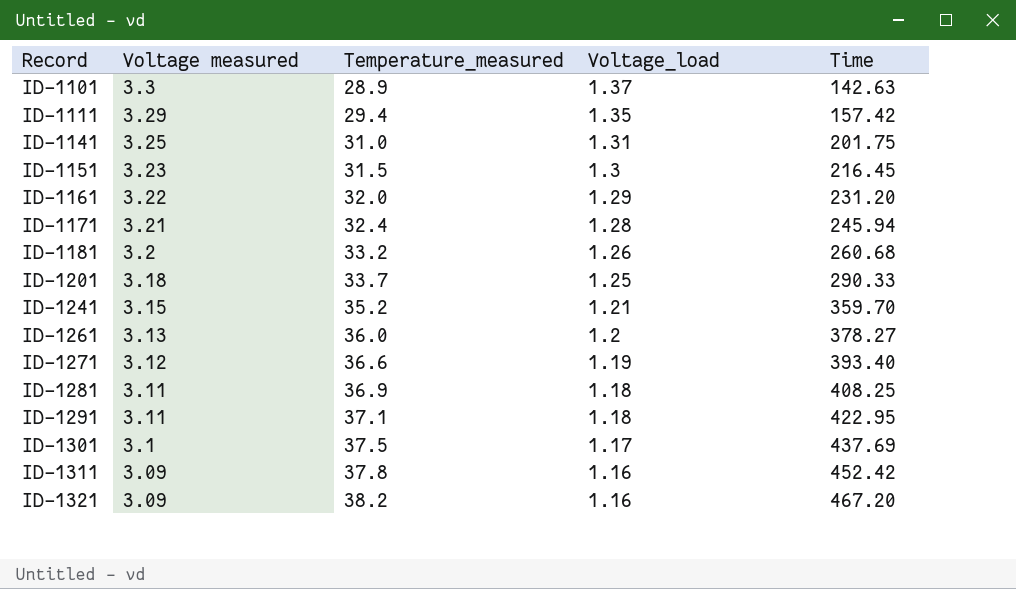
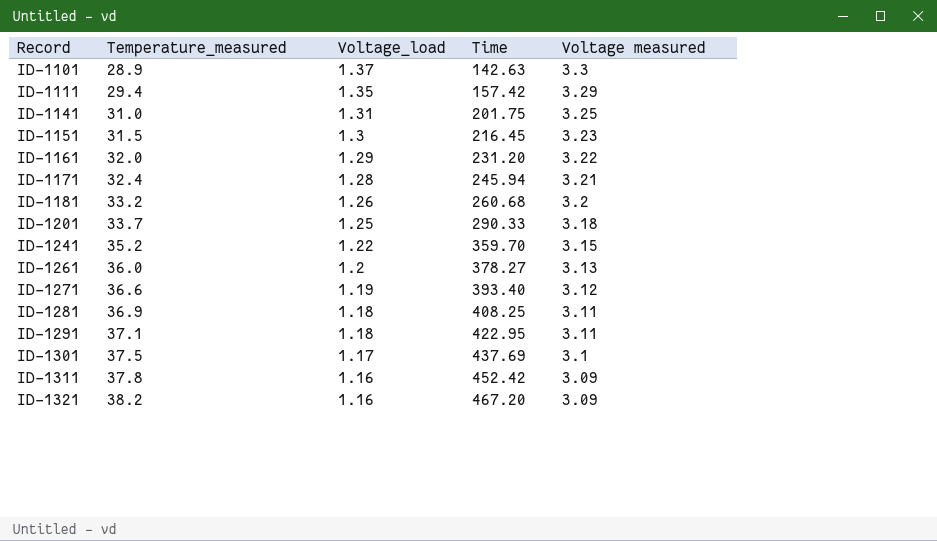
column Voltage measured | position: 2 -> 5
ID-1241 | Voltage_load: 1.21 -> 1.22

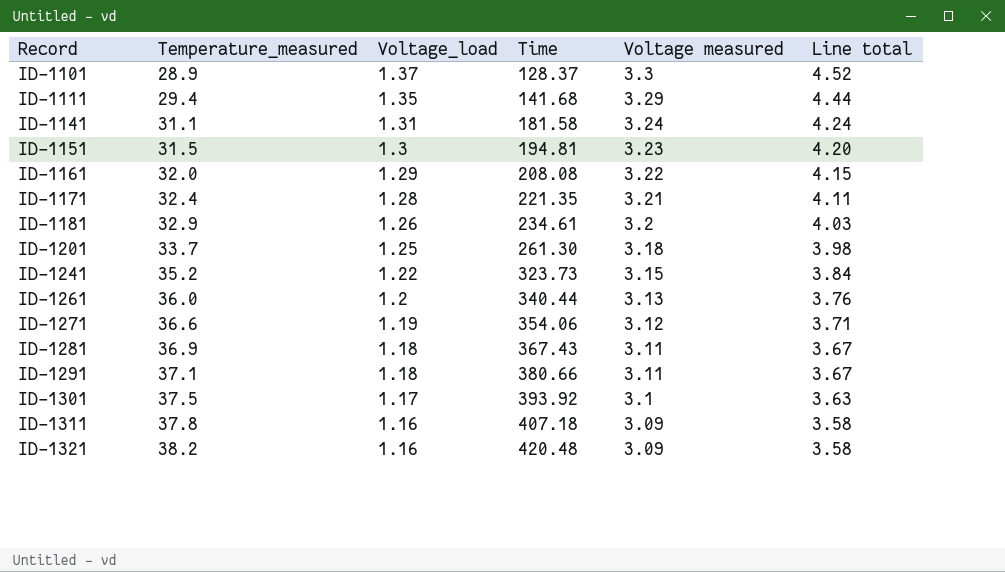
column Line total | formula: none -> [Voltage_load] * [Voltage measured]
ID-1101 | Time: 142.63 -> 128.37
ID-1111 | Time: 157.42 -> 141.68
ID-1141 | Temperature_measured: 31.0 -> 31.1
ID-1141 | Time: 201.75 -> 181.58
ID-1141 | Voltage measured: 3.25 -> 3.24
ID-1151 | Time: 216.45 -> 194.81
ID-1161 | Time: 231.20 -> 208.08
ID-1171 | Time: 245.94 -> 221.35
ID-1181 | Temperature_measured: 33.2 -> 32.9
ID-1181 | Time: 260.68 -> 234.61
ID-1201 | Time: 290.33 -> 261.30
ID-1241 | Time: 359.70 -> 323.73
ID-1261 | Time: 378.27 -> 340.44
ID-1271 | Time: 393.40 -> 354.06
ID-1281 | Time: 408.25 -> 367.43
ID-1291 | Time: 422.95 -> 380.66
ID-1301 | Time: 437.69 -> 393.92
ID-1311 | Time: 452.42 -> 407.18
ID-1321 | Time: 467.20 -> 420.48

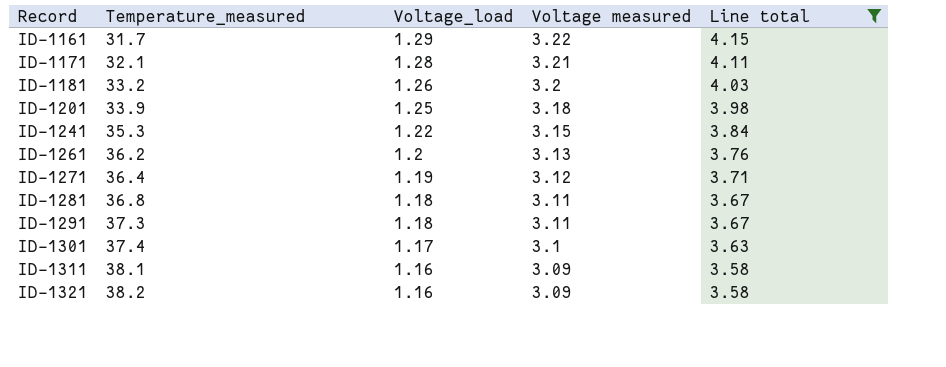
filter: none -> Line total <= 4.15
column Time | position: 4 -> none
ID-1161 | Temperature_measured: 32.0 -> 31.7
ID-1171 | Temperature_measured: 32.4 -> 32.1
ID-1181 | Temperature_measured: 32.9 -> 33.2
ID-1201 | Temperature_measured: 33.7 -> 33.9
ID-1241 | Temperature_measured: 35.2 -> 35.3
ID-1261 | Temperature_measured: 36.0 -> 36.2
ID-1271 | Temperature_measured: 36.6 -> 36.4
ID-1281 | Temperature_measured: 36.9 -> 36.8
ID-1291 | Temperature_measured: 37.1 -> 37.3
ID-1301 | Temperature_measured: 37.5 -> 37.4
ID-1311 | Temperature_measured: 37.8 -> 38.1

